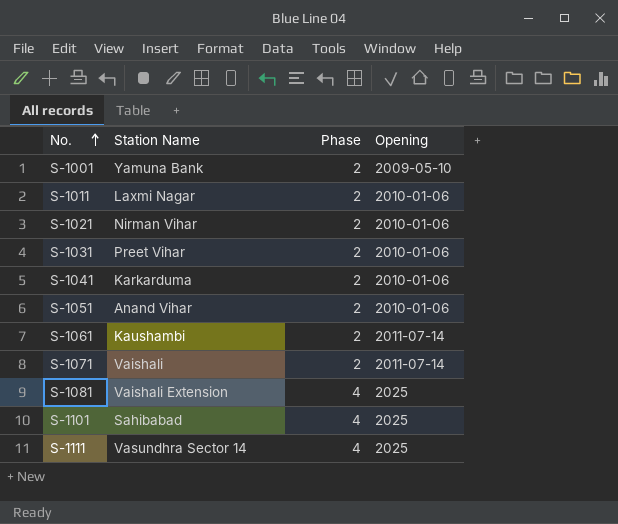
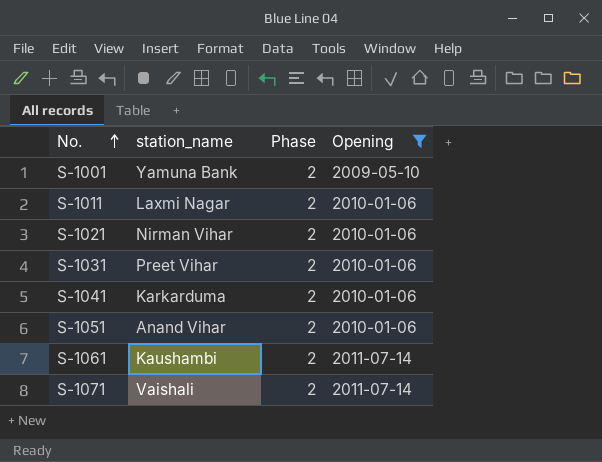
filter: none -> Opening != 2025
column name: Station Name -> station_name

